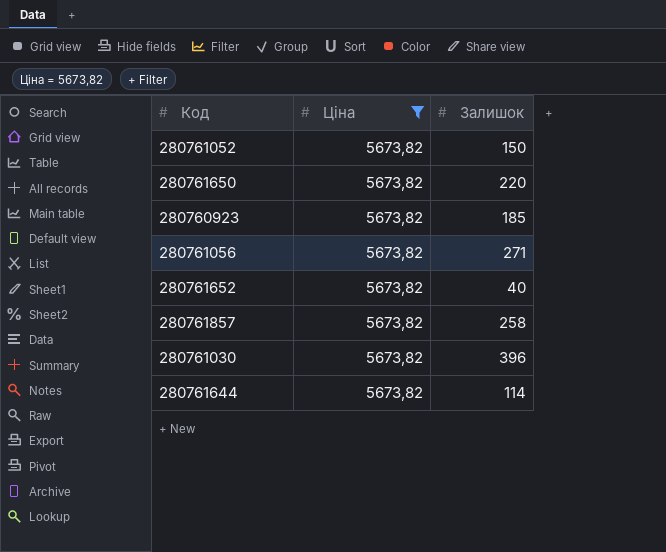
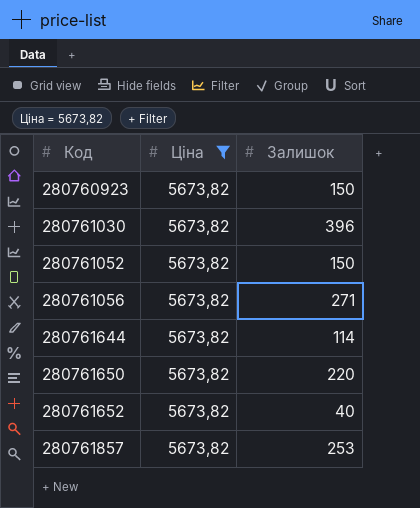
row order: none -> Код ascending
280760923 | Залишок: 185 -> 150
280761857 | Залишок: 258 -> 253

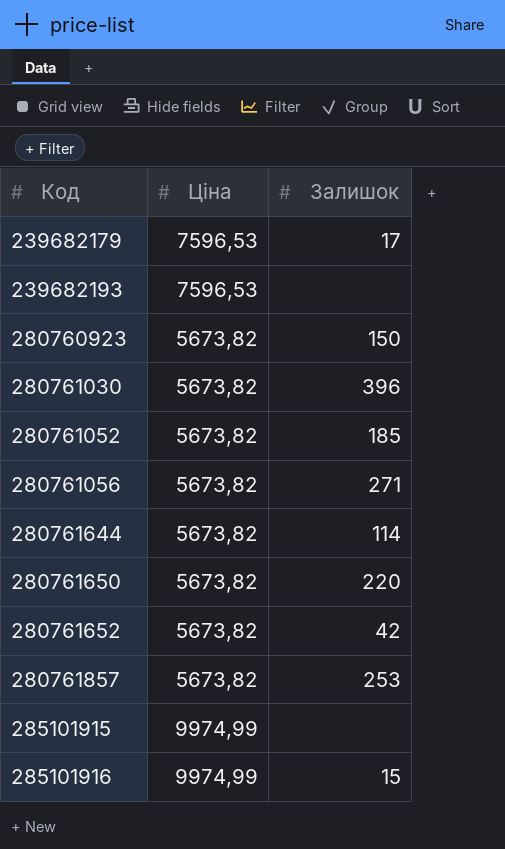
filter: Ціна = 5673,82 -> none
280761052 | Залишок: 150 -> 185
280761652 | Залишок: 40 -> 42

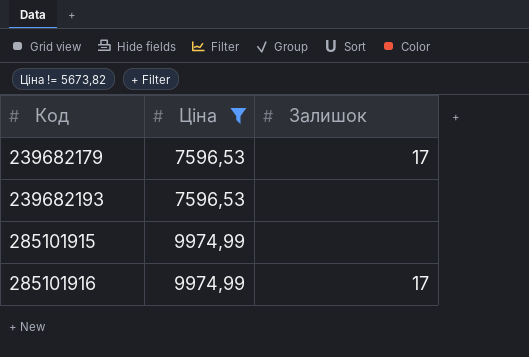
filter: none -> Ціна != 5673,82
285101916 | Залишок: 15 -> 17

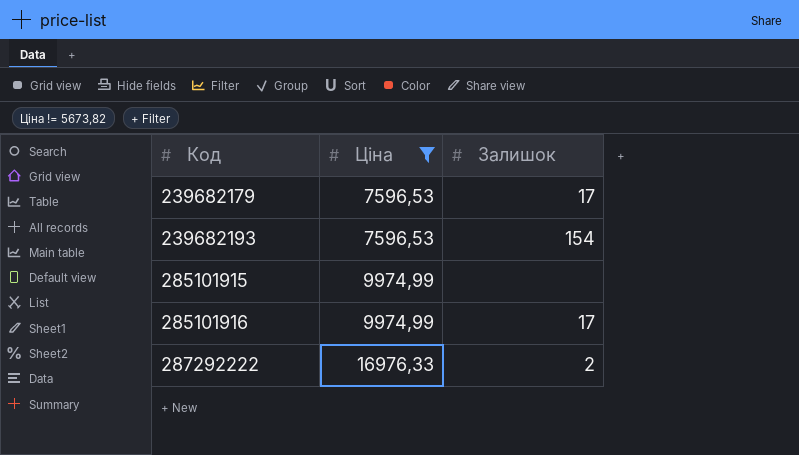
239682193 | Залишок: none -> 154
row 287292222: none -> 16976,33 | 2

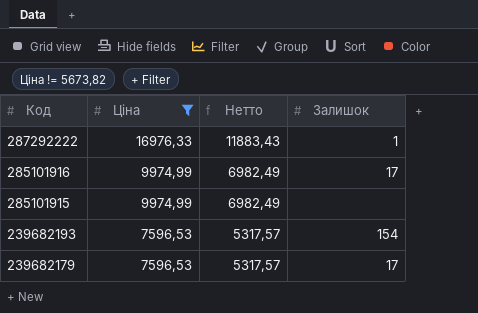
row order: Код ascending -> Код descending
column Нетто | formula: none -> [Ціна] * 0,7
287292222 | Залишок: 2 -> 1

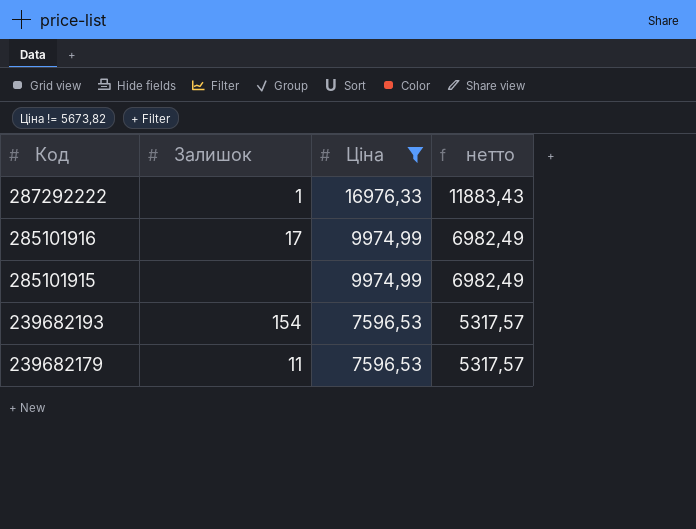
column Залишок | position: 4 -> 2
column name: Нетто -> нетто
239682179 | Залишок: 17 -> 11

